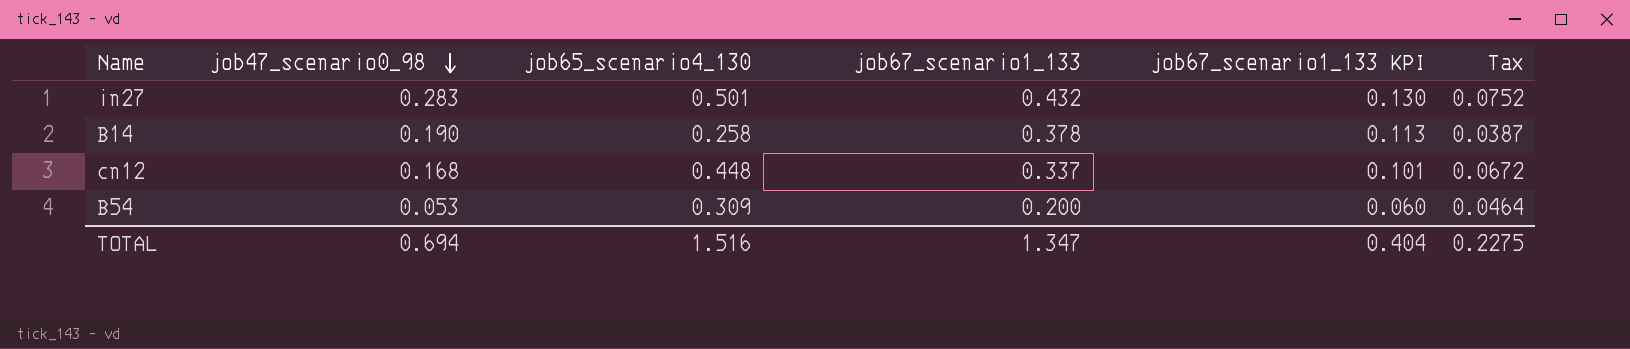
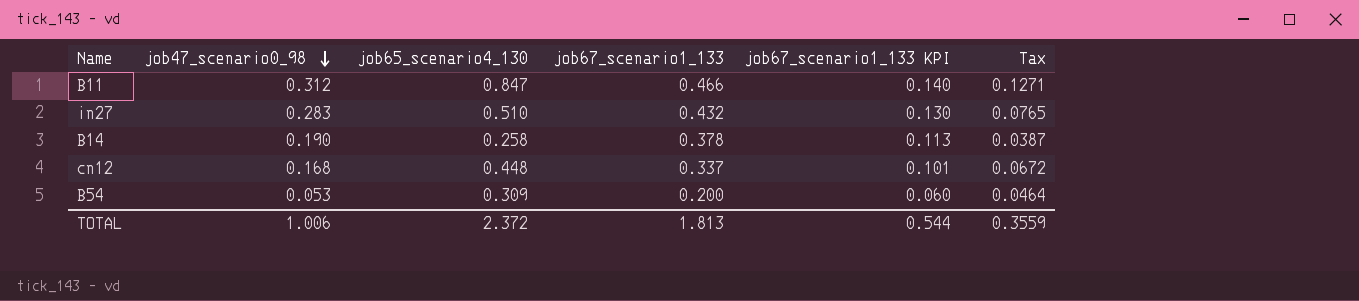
row B11: none -> 0.312 | 0.847 | 0.466 | 0.140 | 0.1271
in27 | job65_scenario4_130: 0.501 -> 0.510
in27 | Tax: 0.0752 -> 0.0765
TOTAL | job47_scenario0_98: 0.694 -> 1.006
TOTAL | job65_scenario4_130: 1.516 -> 2.372
TOTAL | job67_scenario1_133: 1.347 -> 1.813
TOTAL | job67_scenario1_133 KPI: 0.404 -> 0.544
TOTAL | Tax: 0.2275 -> 0.3559

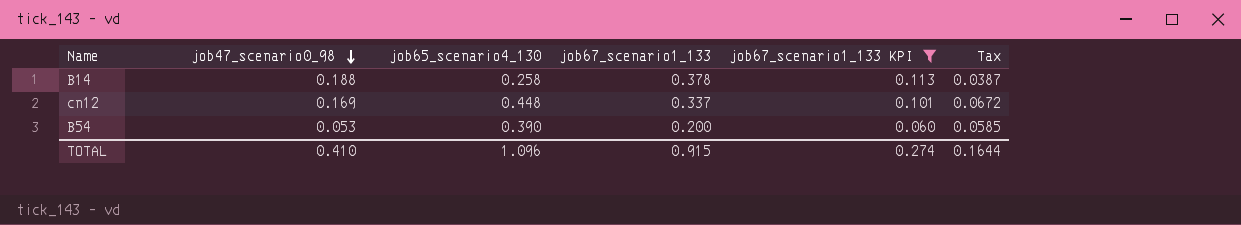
filter: none -> job67_scenario1_133 KPI <= 0.113
B14 | job47_scenario0_98: 0.190 -> 0.188
cn12 | job47_scenario0_98: 0.168 -> 0.169
B54 | job65_scenario4_130: 0.309 -> 0.390
B54 | Tax: 0.0464 -> 0.0585
TOTAL | job47_scenario0_98: 1.006 -> 0.410
TOTAL | job65_scenario4_130: 2.372 -> 1.096
TOTAL | job67_scenario1_133: 1.813 -> 0.915
TOTAL | job67_scenario1_133 KPI: 0.544 -> 0.274
TOTAL | Tax: 0.3559 -> 0.1644

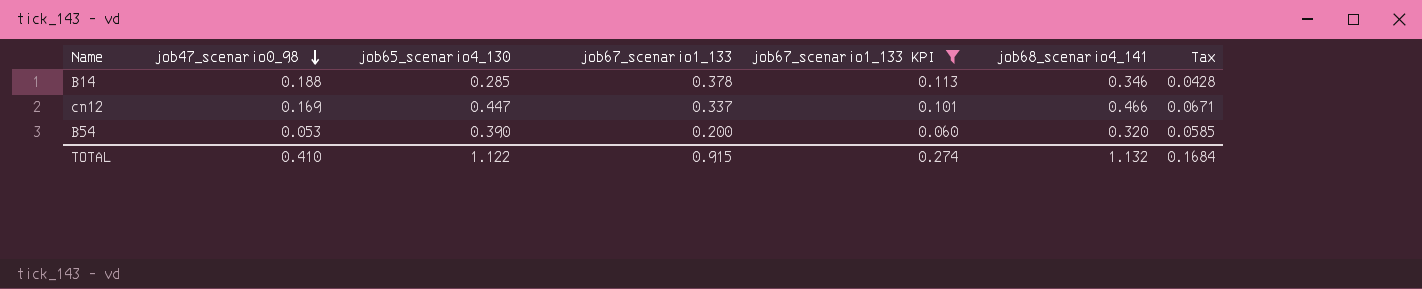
column job68_scenario4_141 | position: none -> 6
B14 | job65_scenario4_130: 0.258 -> 0.285
B14 | Tax: 0.0387 -> 0.0428
cn12 | job65_scenario4_130: 0.448 -> 0.447
cn12 | Tax: 0.0672 -> 0.0671
TOTAL | job65_scenario4_130: 1.096 -> 1.122
TOTAL | Tax: 0.1644 -> 0.1684

